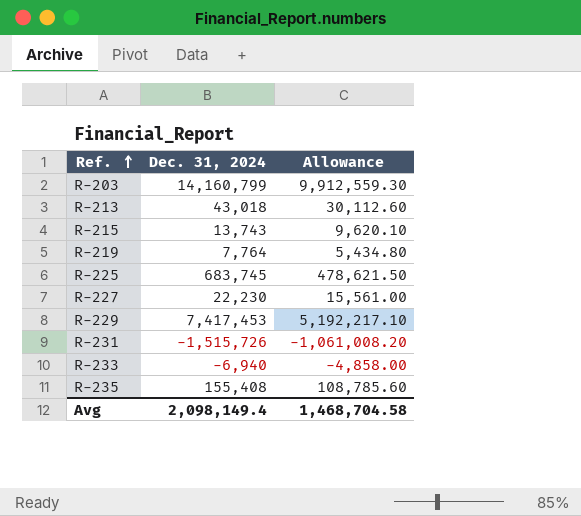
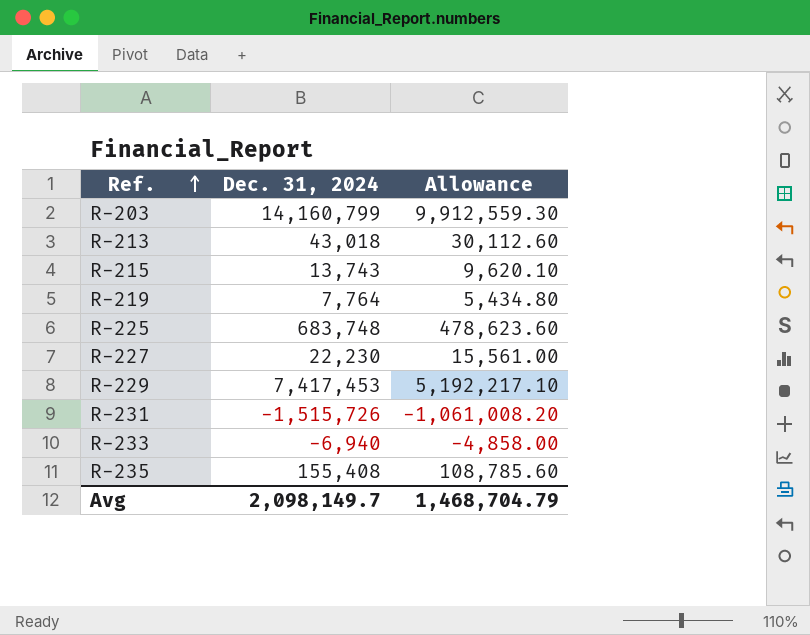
R-225 | Dec. 31, 2024: 683,745 -> 683,748
R-225 | Allowance: 478,621.50 -> 478,623.60
Avg | Dec. 31, 2024: 2,098,149.4 -> 2,098,149.7
Avg | Allowance: 1,468,704.58 -> 1,468,704.79

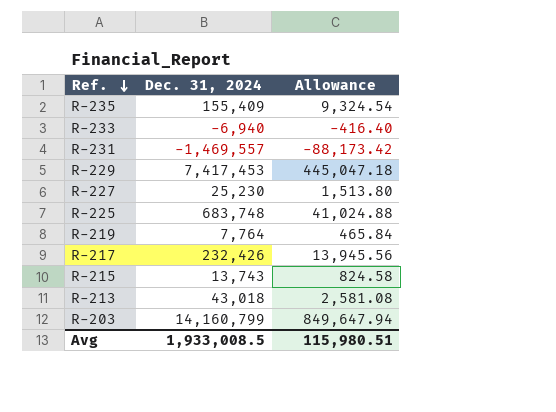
row order: Ref. ascending -> Ref. descending
column Allowance | formula: [Dec. 31, 2024] * 0.7 -> [Dec. 31, 2024] * 0.06
R-235 | Dec. 31, 2024: 155,408 -> 155,409
R-231 | Dec. 31, 2024: -1,515,726 -> -1,469,557
R-227 | Dec. 31, 2024: 22,230 -> 25,230
row R-217: none -> 232,426 | 13,945.56
Avg | Dec. 31, 2024: 2,098,149.7 -> 1,933,008.5
Avg | Allowance: 1,468,704.79 -> 115,980.51

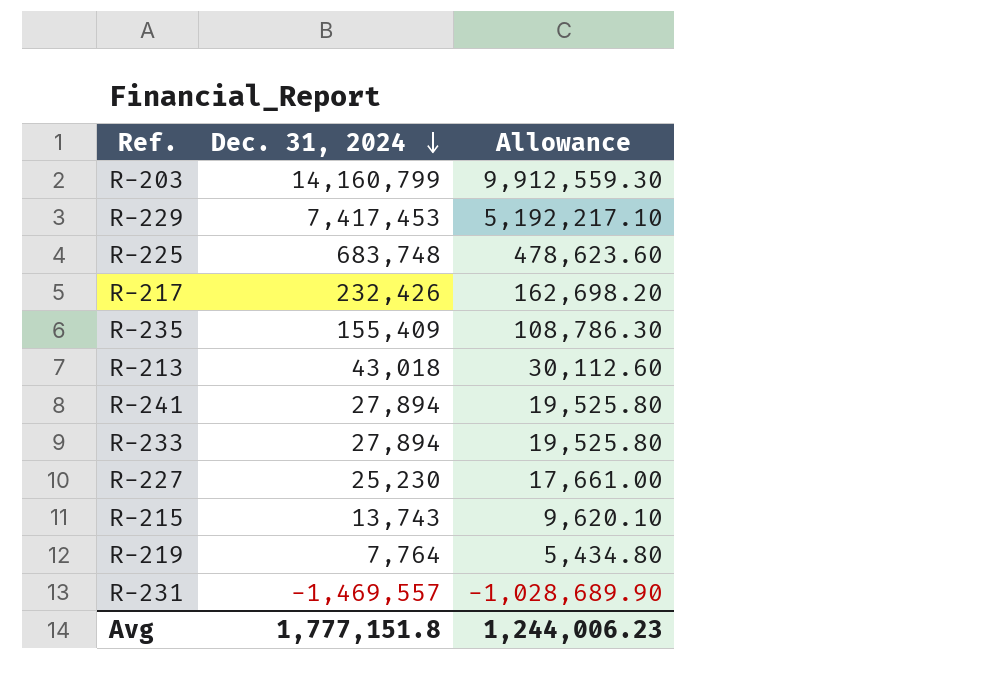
row order: Ref. descending -> Dec. 31, 2024 descending
column Allowance | formula: [Dec. 31, 2024] * 0.06 -> [Dec. 31, 2024] * 0.7
row R-241: none -> 27,894 | 19,525.80
R-233 | Dec. 31, 2024: -6,940 -> 27,894
Avg | Dec. 31, 2024: 1,933,008.5 -> 1,777,151.8
Avg | Allowance: 115,980.51 -> 1,244,006.23

